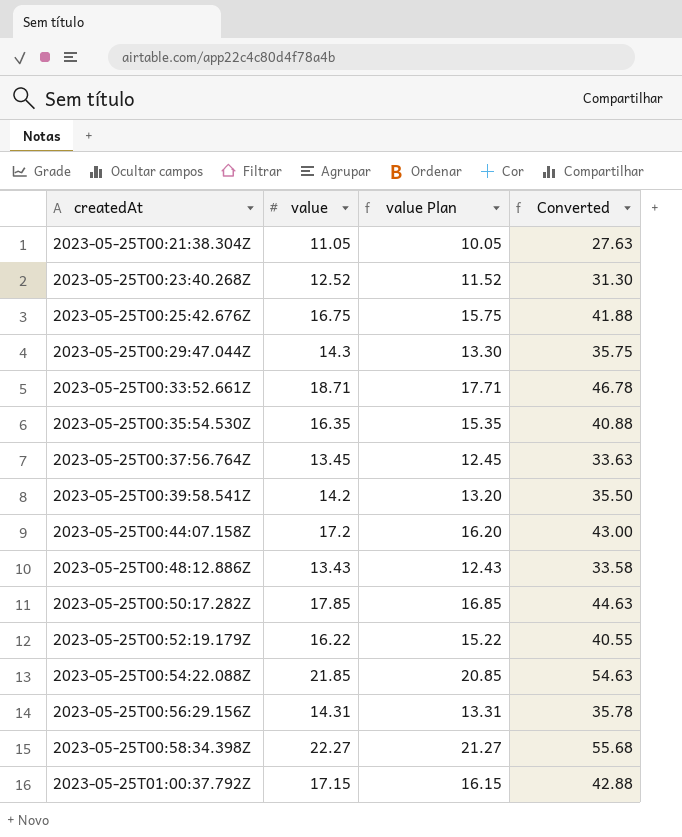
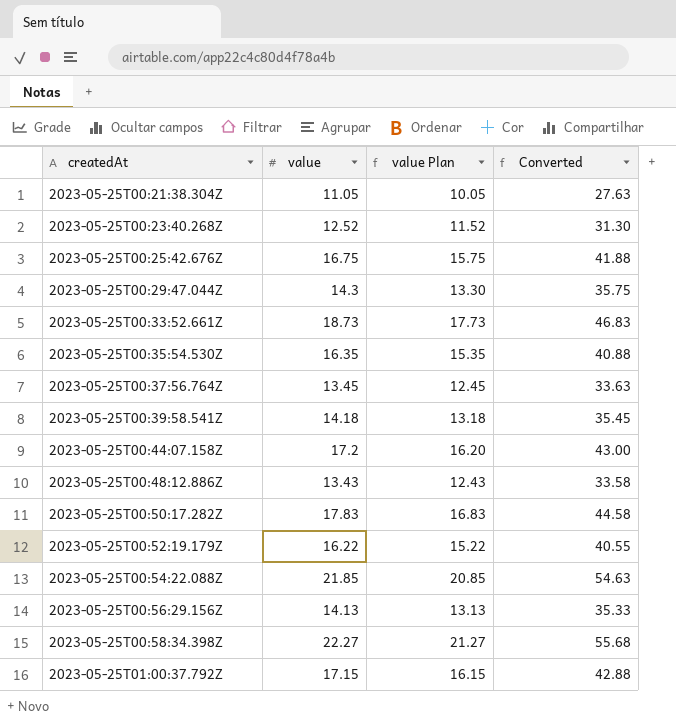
2023-05-25T00:33:52.661Z | value: 18.71 -> 18.73
2023-05-25T00:33:52.661Z | value Plan: 17.71 -> 17.73
2023-05-25T00:33:52.661Z | Converted: 46.78 -> 46.83
2023-05-25T00:39:58.541Z | value: 14.2 -> 14.18
2023-05-25T00:39:58.541Z | value Plan: 13.20 -> 13.18
2023-05-25T00:39:58.541Z | Converted: 35.50 -> 35.45
2023-05-25T00:50:17.282Z | value: 17.85 -> 17.83
2023-05-25T00:50:17.282Z | value Plan: 16.85 -> 16.83
2023-05-25T00:50:17.282Z | Converted: 44.63 -> 44.58
2023-05-25T00:56:29.156Z | value: 14.31 -> 14.13
2023-05-25T00:56:29.156Z | value Plan: 13.31 -> 13.13
2023-05-25T00:56:29.156Z | Converted: 35.78 -> 35.33

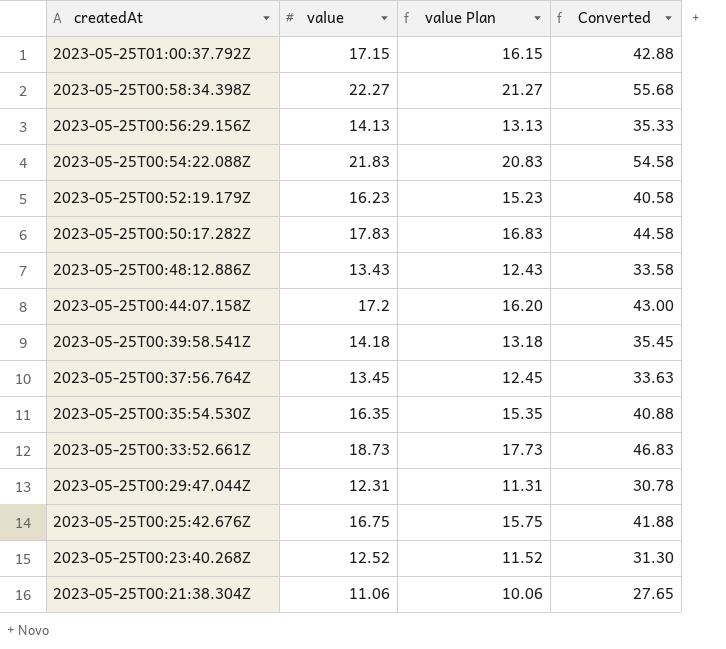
row order: createdAt ascending -> createdAt descending
2023-05-25T00:54:22.088Z | value: 21.85 -> 21.83
2023-05-25T00:54:22.088Z | value Plan: 20.85 -> 20.83
2023-05-25T00:54:22.088Z | Converted: 54.63 -> 54.58
2023-05-25T00:52:19.179Z | value: 16.22 -> 16.23
2023-05-25T00:52:19.179Z | value Plan: 15.22 -> 15.23
2023-05-25T00:52:19.179Z | Converted: 40.55 -> 40.58
2023-05-25T00:29:47.044Z | value: 14.3 -> 12.31
2023-05-25T00:29:47.044Z | value Plan: 13.30 -> 11.31
2023-05-25T00:29:47.044Z | Converted: 35.75 -> 30.78
2023-05-25T00:21:38.304Z | value: 11.05 -> 11.06
2023-05-25T00:21:38.304Z | value Plan: 10.05 -> 10.06
2023-05-25T00:21:38.304Z | Converted: 27.63 -> 27.65

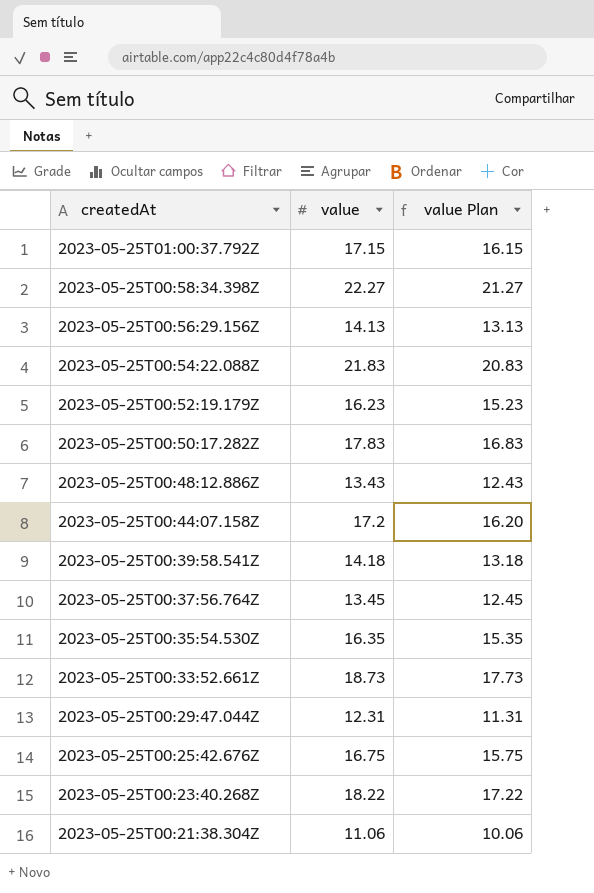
column Converted | formula: [value] * 2.5 -> none
2023-05-25T00:23:40.268Z | value: 12.52 -> 18.22
2023-05-25T00:23:40.268Z | value Plan: 11.52 -> 17.22

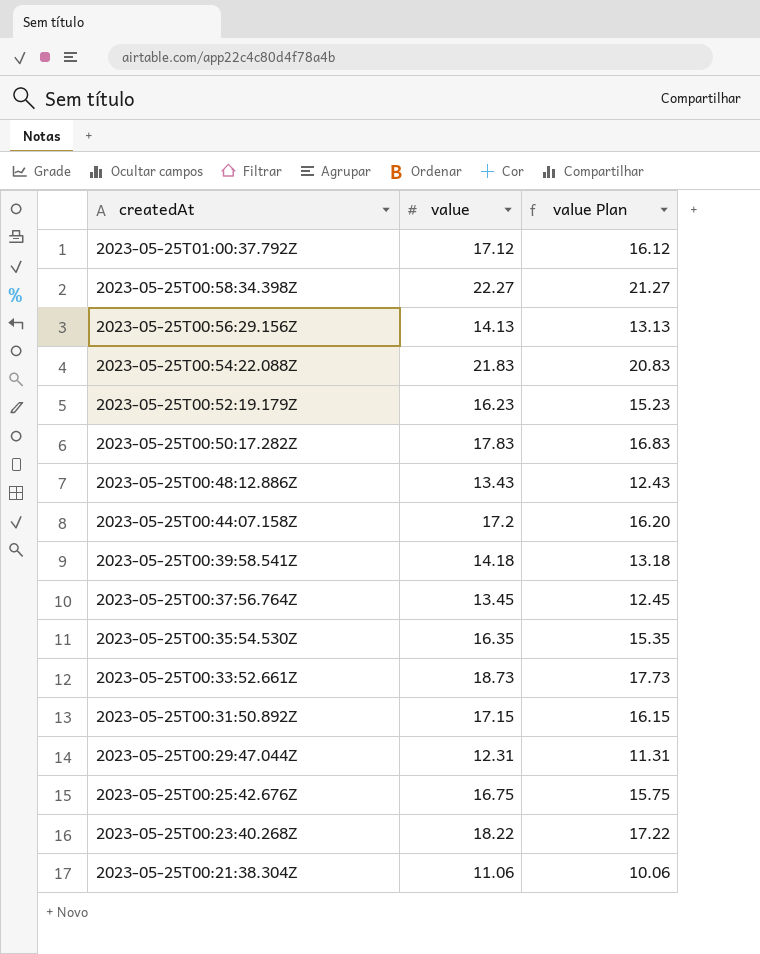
2023-05-25T01:00:37.792Z | value: 17.15 -> 17.12
2023-05-25T01:00:37.792Z | value Plan: 16.15 -> 16.12
row 2023-05-25T00:31:50.892Z: none -> 17.15 | 16.15

